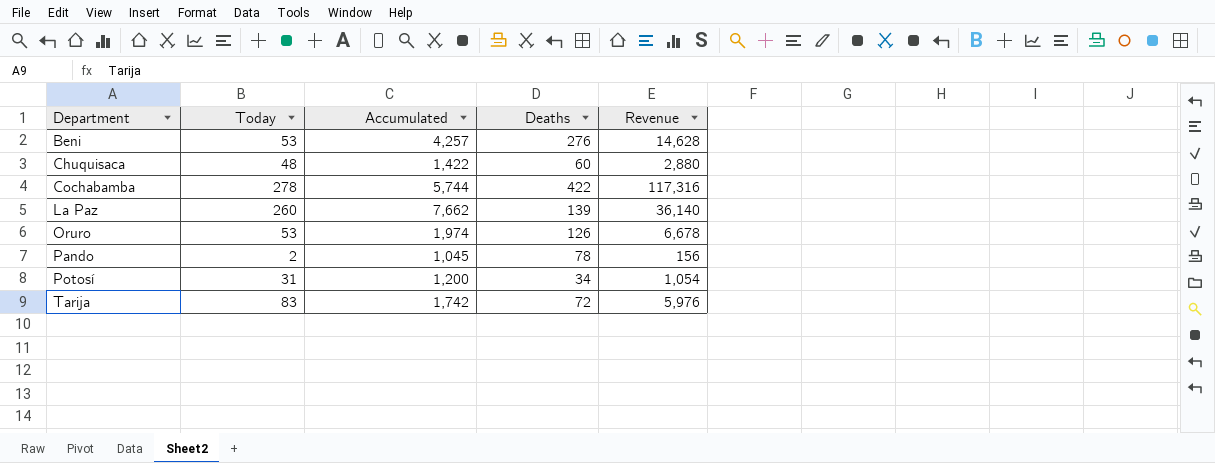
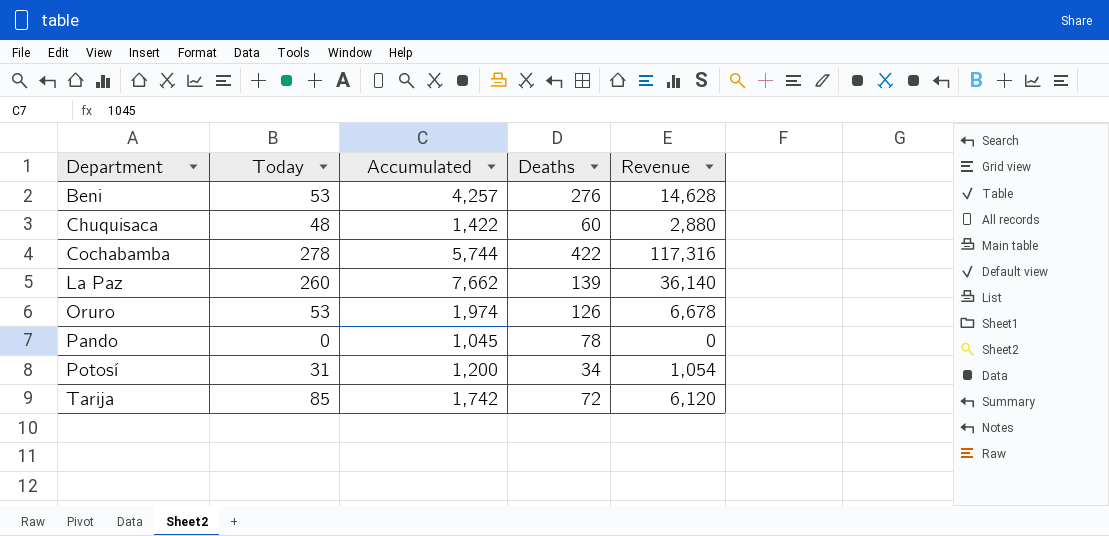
Pando | Today: 2 -> 0
Pando | Revenue: 156 -> 0
Tarija | Today: 83 -> 85
Tarija | Revenue: 5,976 -> 6,120

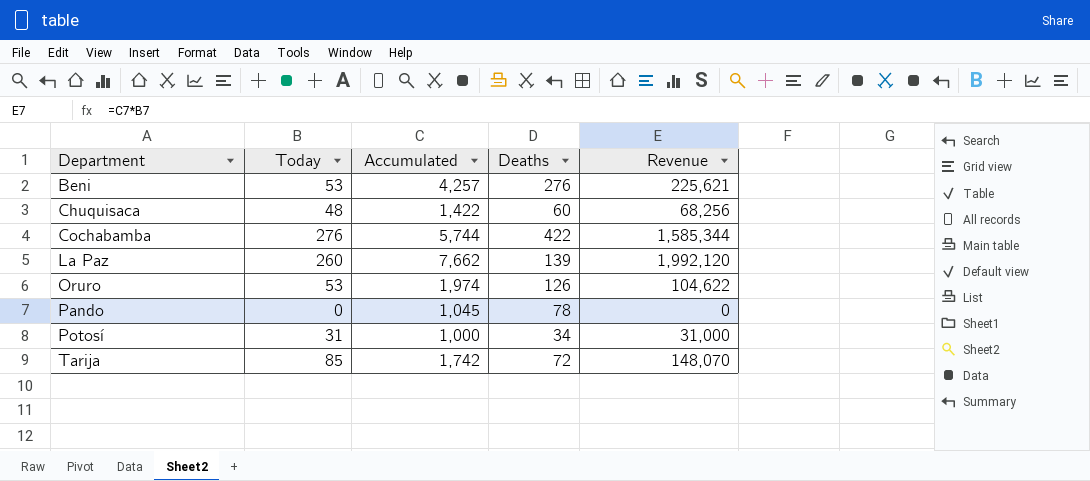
column Revenue | formula: [Today] * [Deaths] -> [Today] * [Accumulated]
Cochabamba | Today: 278 -> 276
Potosí | Accumulated: 1,200 -> 1,000

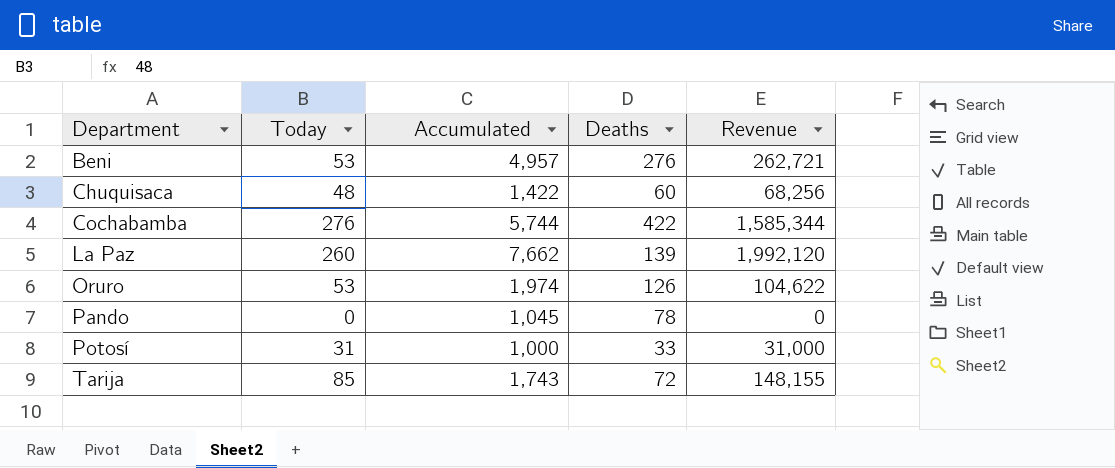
Beni | Accumulated: 4,257 -> 4,957
Beni | Revenue: 225,621 -> 262,721
Potosí | Deaths: 34 -> 33
Tarija | Accumulated: 1,742 -> 1,743
Tarija | Revenue: 148,070 -> 148,155

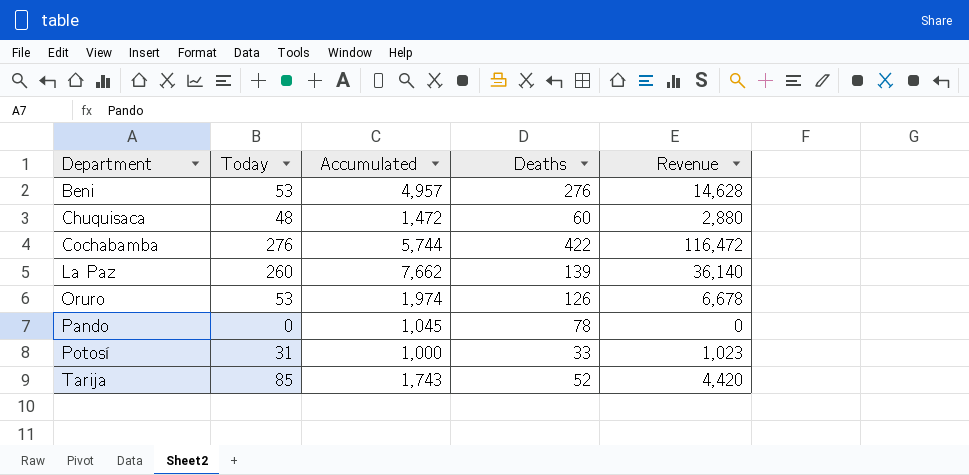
column Revenue | formula: [Today] * [Accumulated] -> [Today] * [Deaths]
Chuquisaca | Accumulated: 1,422 -> 1,472
Tarija | Deaths: 72 -> 52

